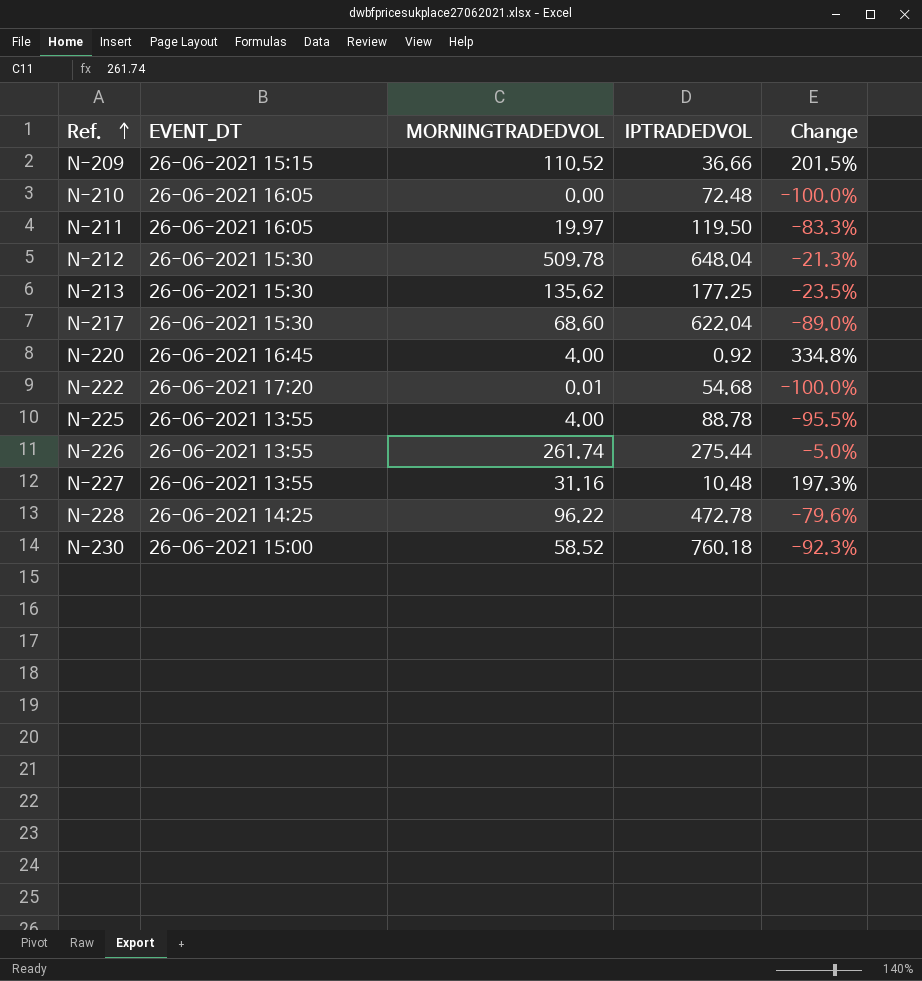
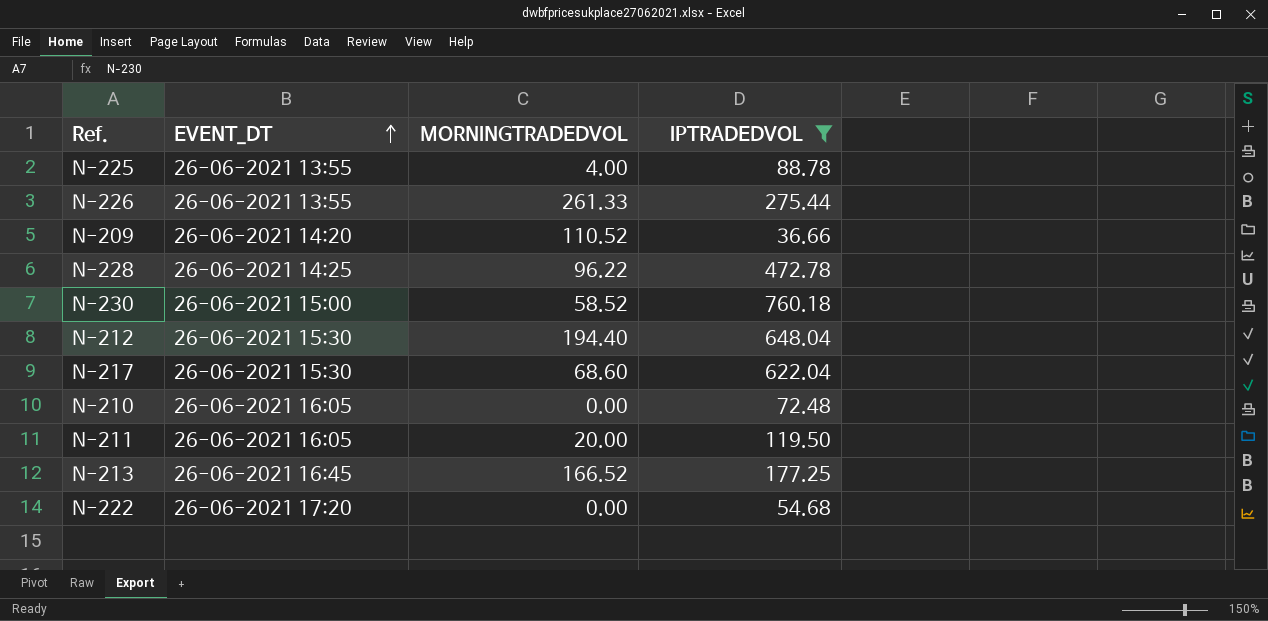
filter: none -> IPTRADEDVOL >= 36.66
row order: Ref. ascending -> EVENT_DT ascending
column Change | formula: ([MORNINGTRADEDVOL] - [IPTRADEDVOL]) / [IPTRADEDVOL] -> none
N-226 | MORNINGTRADEDVOL: 261.74 -> 261.33
N-209 | EVENT_DT: 26-06-2021 15:15 -> 26-06-2021 14:20
N-212 | MORNINGTRADEDVOL: 509.78 -> 194.40
N-211 | MORNINGTRADEDVOL: 19.97 -> 20.00
N-213 | EVENT_DT: 26-06-2021 15:30 -> 26-06-2021 16:45
N-213 | MORNINGTRADEDVOL: 135.62 -> 166.52
N-222 | MORNINGTRADEDVOL: 0.01 -> 0.00

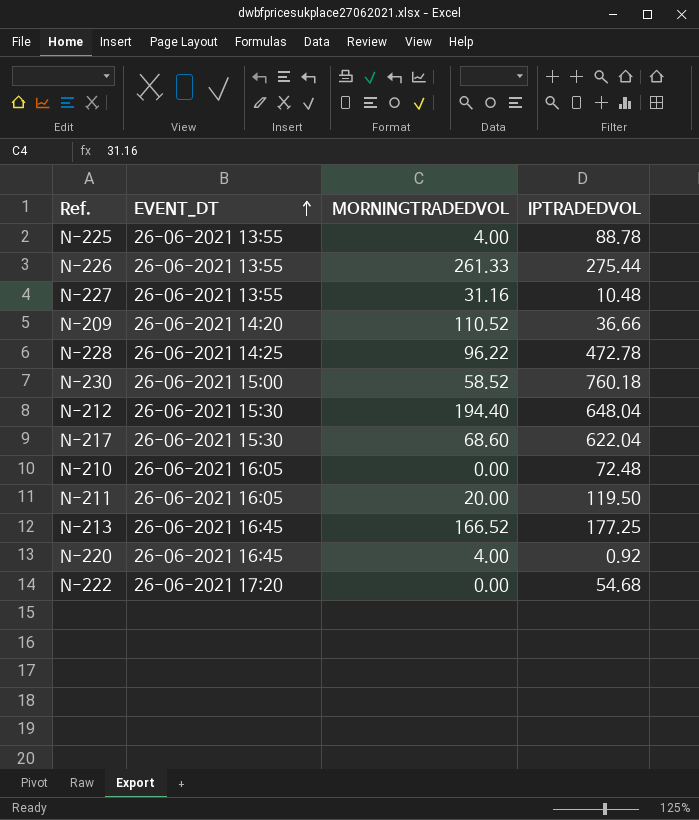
filter: IPTRADEDVOL >= 36.66 -> none

